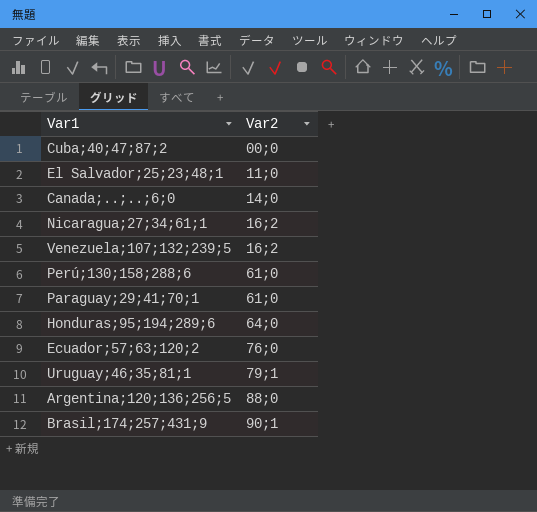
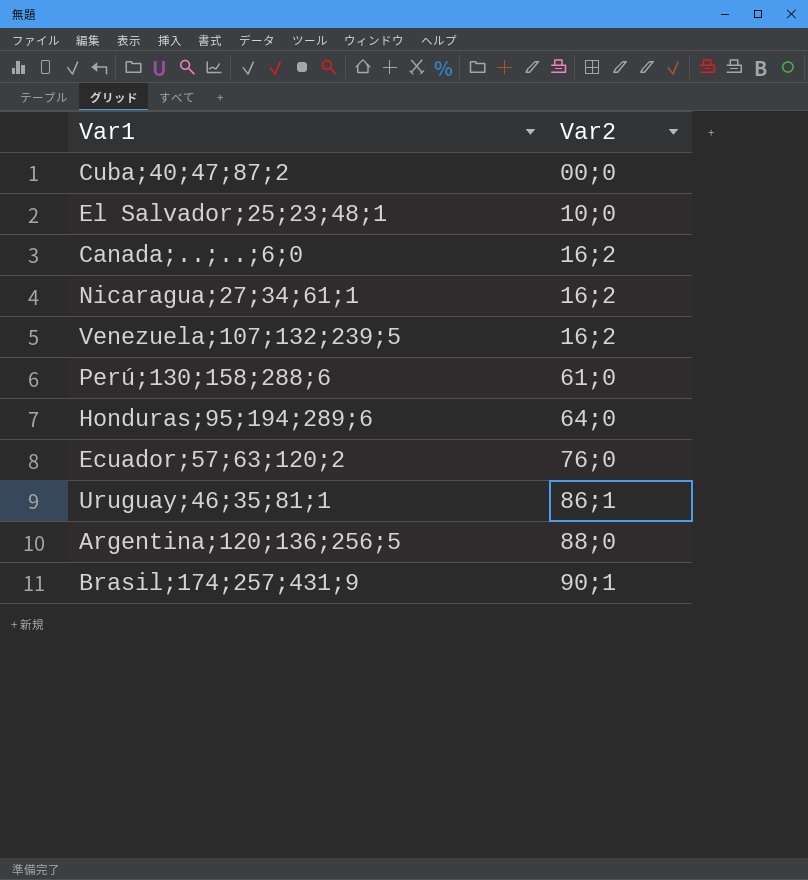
row Paraguay;29;41;70;1: 61;0 -> none
El Salvador;25;23;48;1 | Var2: 11;0 -> 10;0
Canada;..;..;6;0 | Var2: 14;0 -> 16;2
Uruguay;46;35;81;1 | Var2: 79;1 -> 86;1

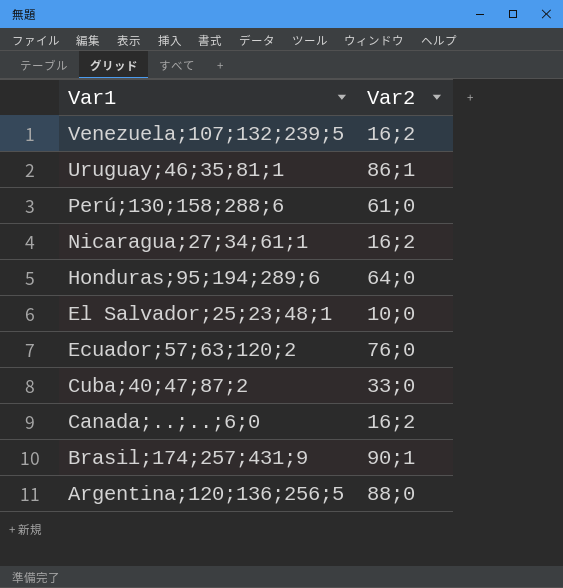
row order: Var2 ascending -> Var1 descending
Cuba;40;47;87;2 | Var2: 00;0 -> 33;0

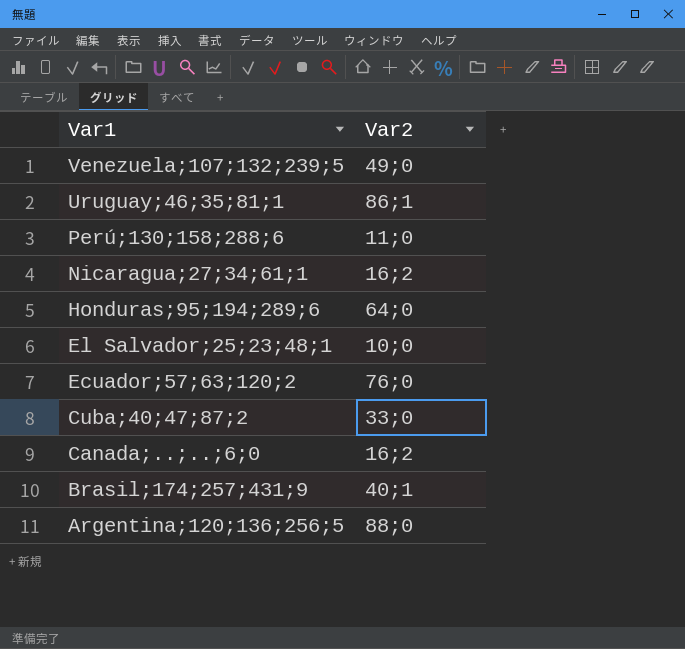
Venezuela;107;132;239;5 | Var2: 16;2 -> 49;0
Perú;130;158;288;6 | Var2: 61;0 -> 11;0
Brasil;174;257;431;9 | Var2: 90;1 -> 40;1

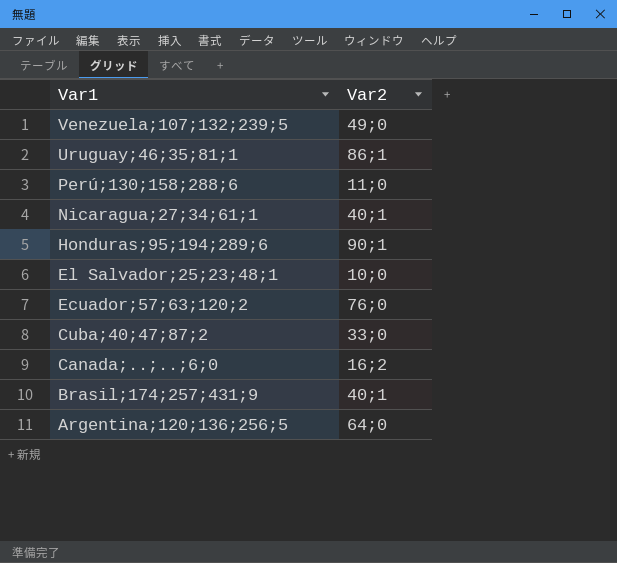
Nicaragua;27;34;61;1 | Var2: 16;2 -> 40;1
Honduras;95;194;289;6 | Var2: 64;0 -> 90;1
Argentina;120;136;256;5 | Var2: 88;0 -> 64;0

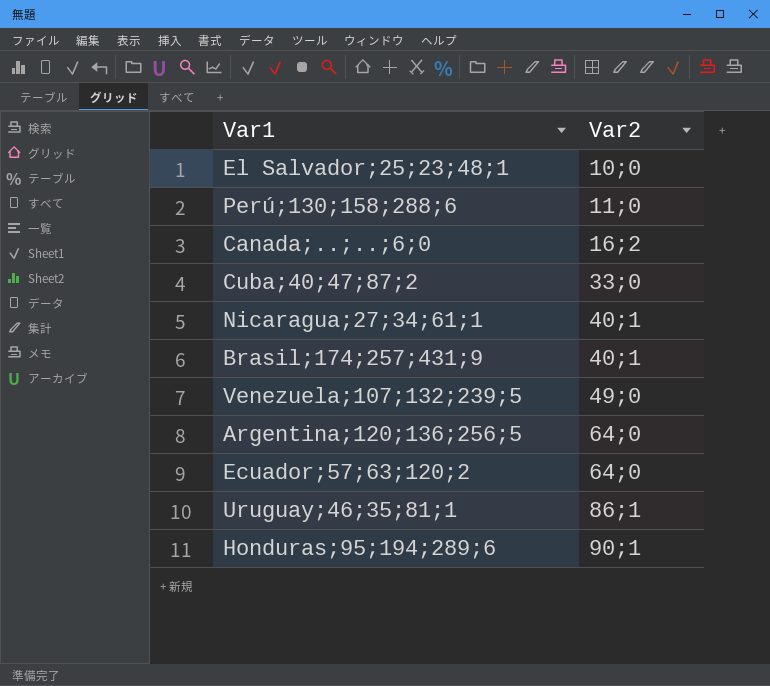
row order: Var1 descending -> Var2 ascending
Ecuador;57;63;120;2 | Var2: 76;0 -> 64;0

